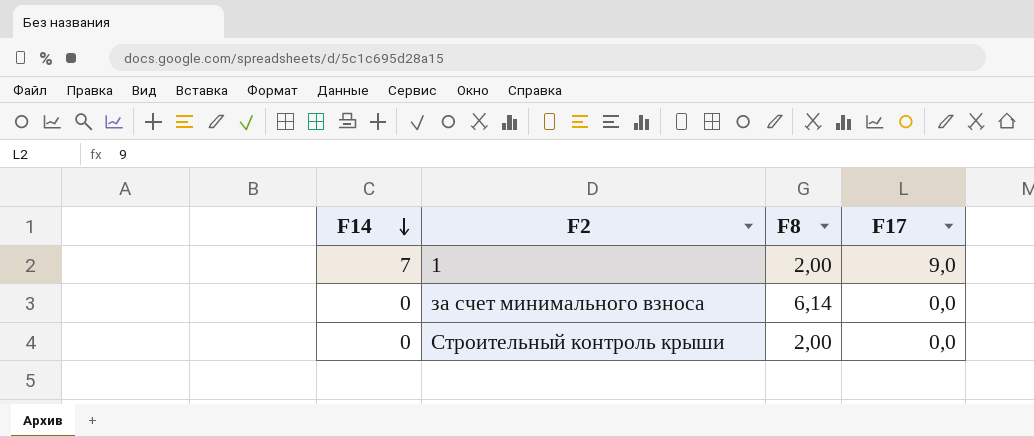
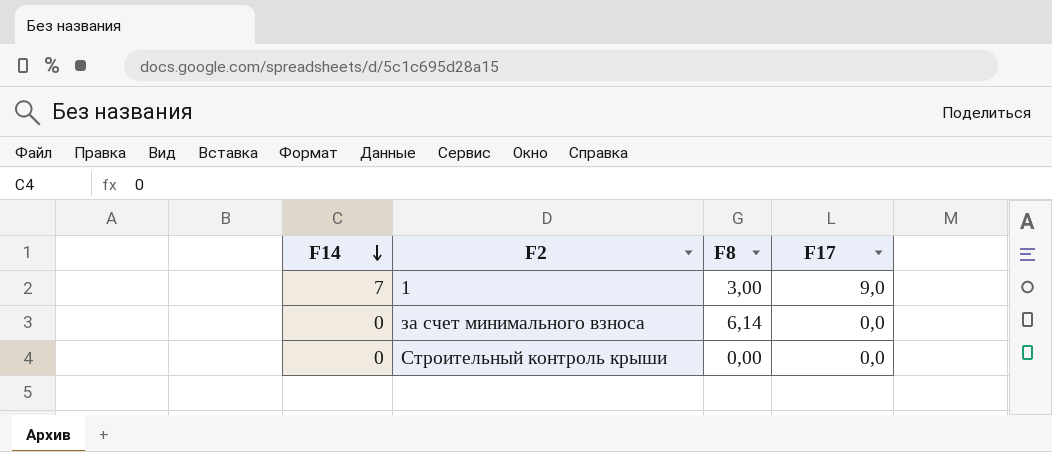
1 | F8: 2,00 -> 3,00
Строительный контроль крыши | F8: 2,00 -> 0,00

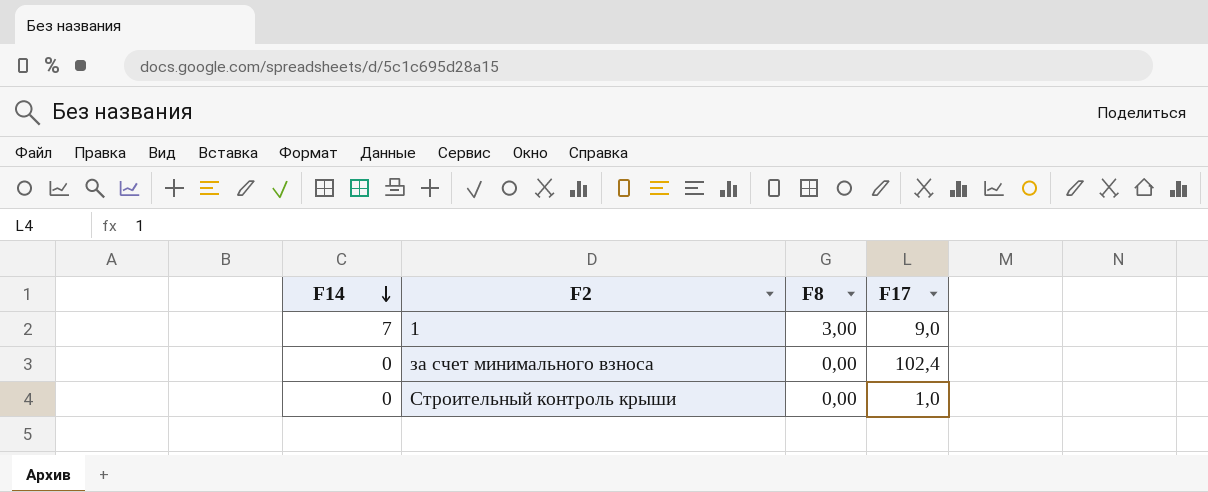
за счет минимального взноса | F8: 6,14 -> 0,00
за счет минимального взноса | F17: 0,0 -> 102,4
Строительный контроль крыши | F17: 0,0 -> 1,0

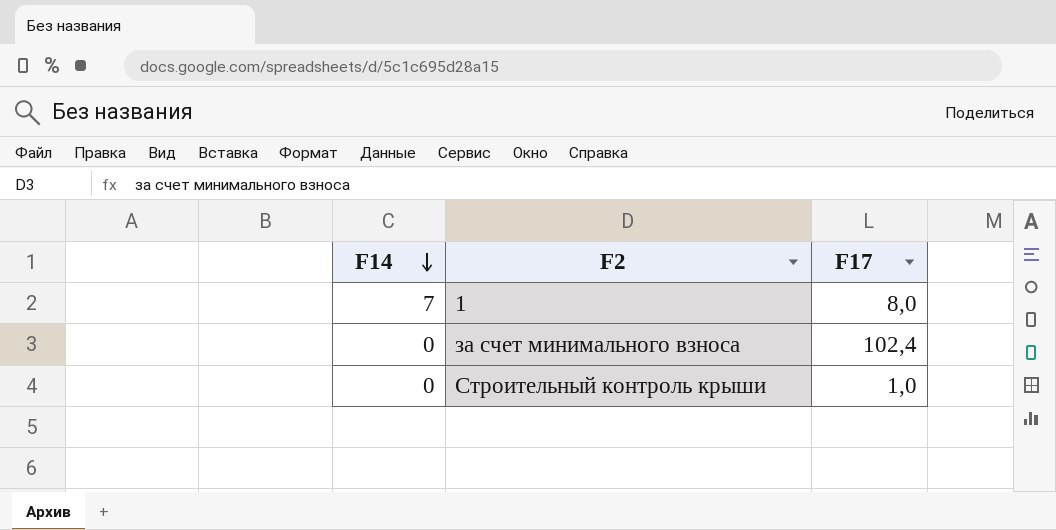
column F8 | position: 3 -> none
1 | F17: 9,0 -> 8,0

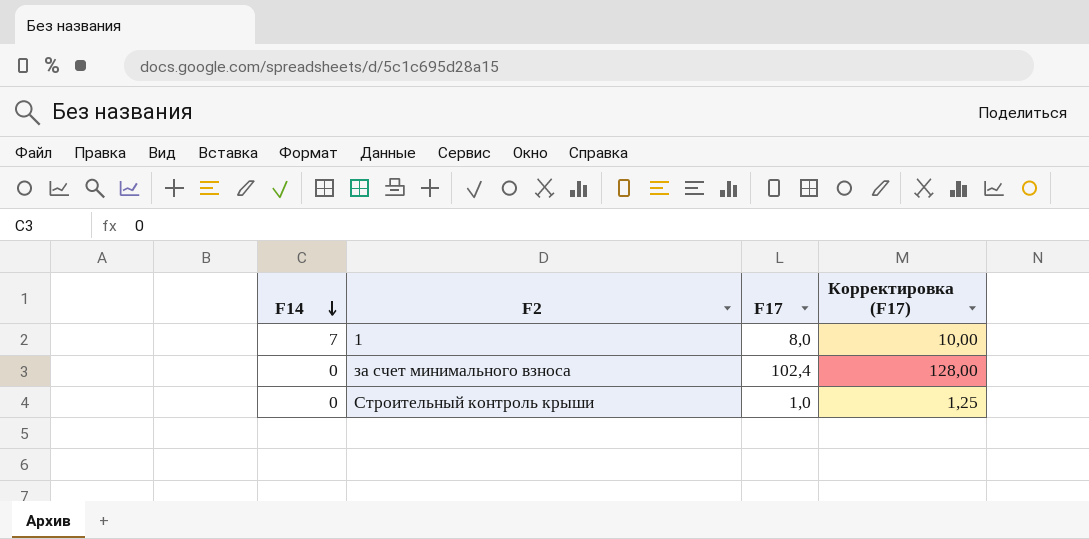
column Корректировка (F17) | formula: none -> [F17] * 1,25

